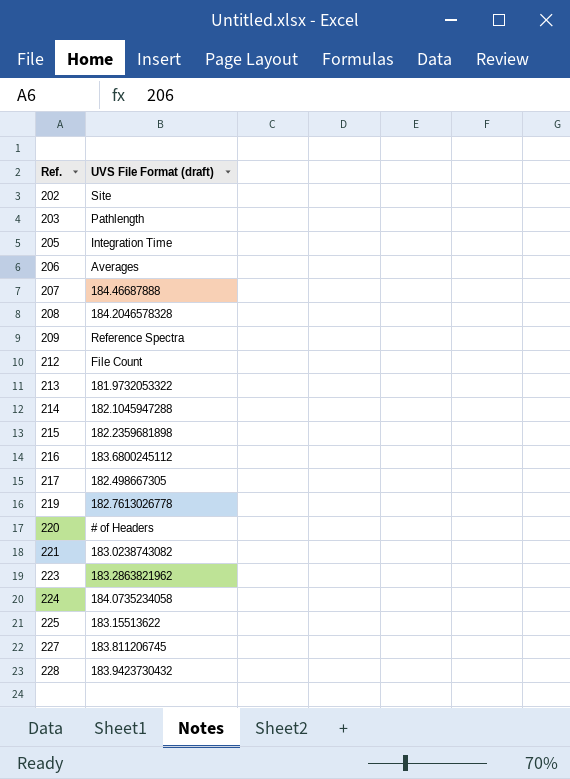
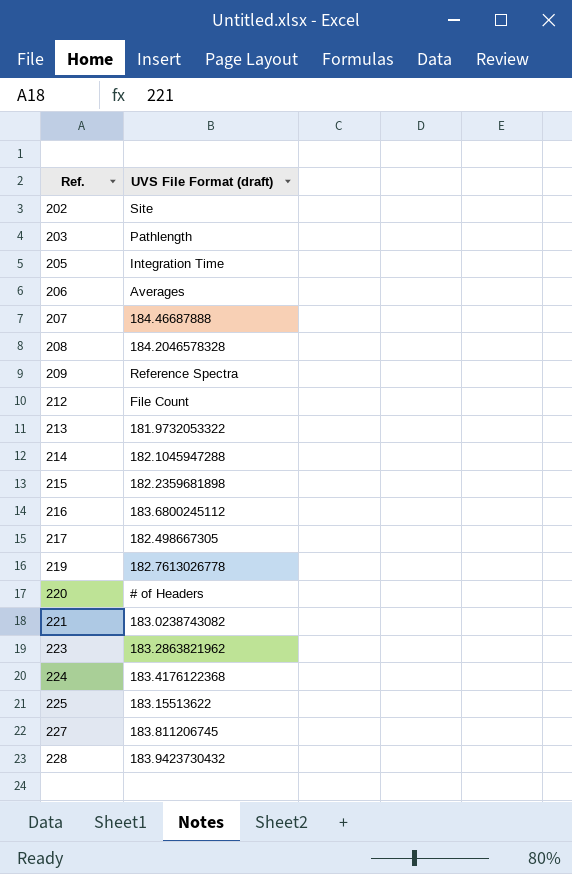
224 | UVS File Format (draft): 184.0735234058 -> 183.4176122368

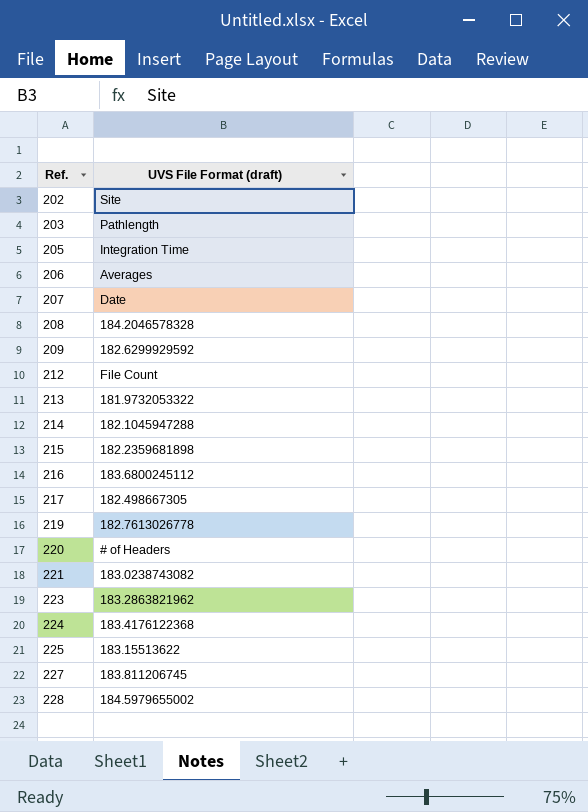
207 | UVS File Format (draft): 184.46687888 -> Date
209 | UVS File Format (draft): Reference Spectra -> 182.6299929592
228 | UVS File Format (draft): 183.9423730432 -> 184.5979655002

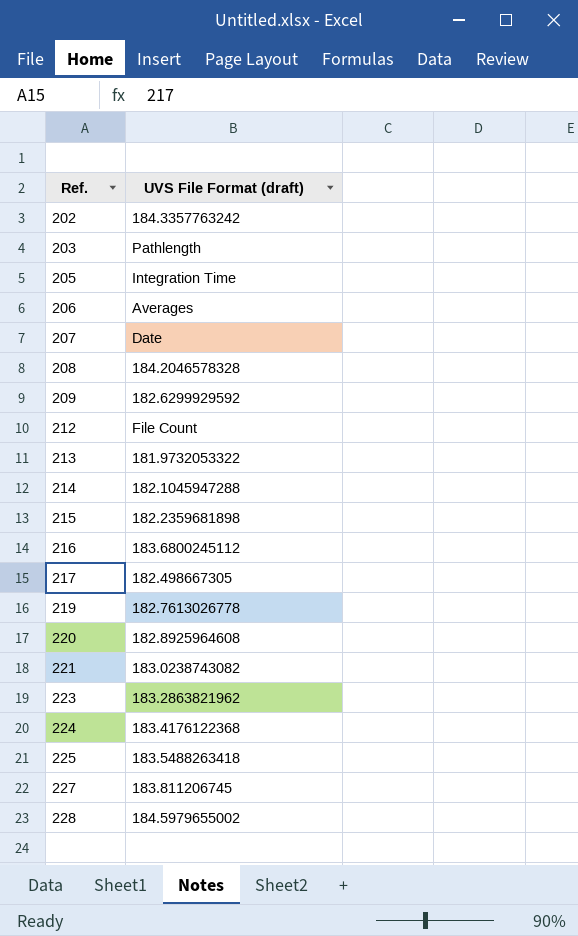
202 | UVS File Format (draft): Site -> 184.3357763242
220 | UVS File Format (draft): # of Headers -> 182.8925964608
225 | UVS File Format (draft): 183.15513622 -> 183.5488263418

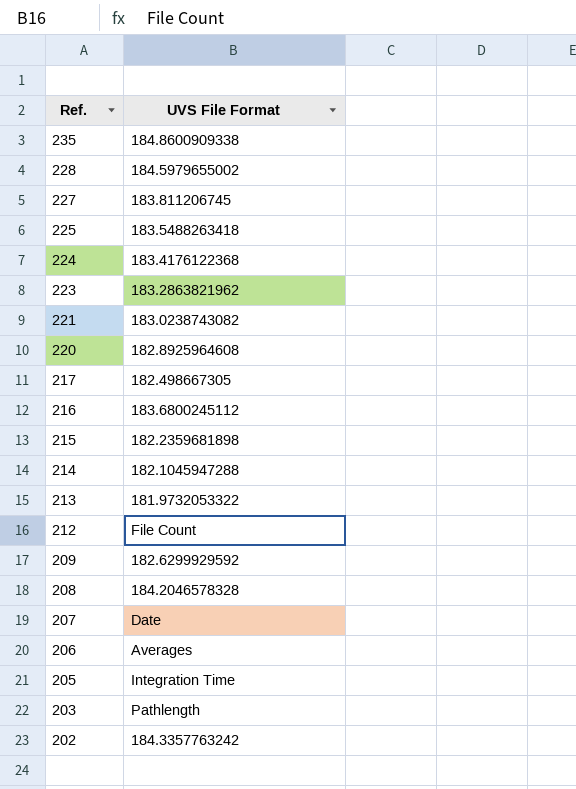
row order: Ref. ascending -> Ref. descending
column name: UVS File Format (draft) -> UVS File Format
row 219: 182.7613026778 -> none
row 235: none -> 184.8600909338

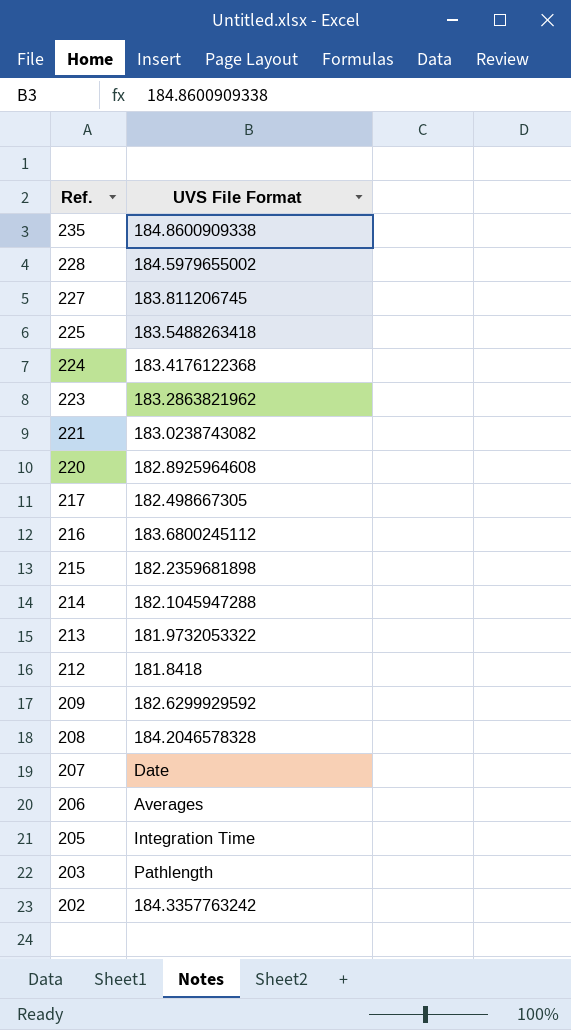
212 | UVS File Format: File Count -> 181.8418

